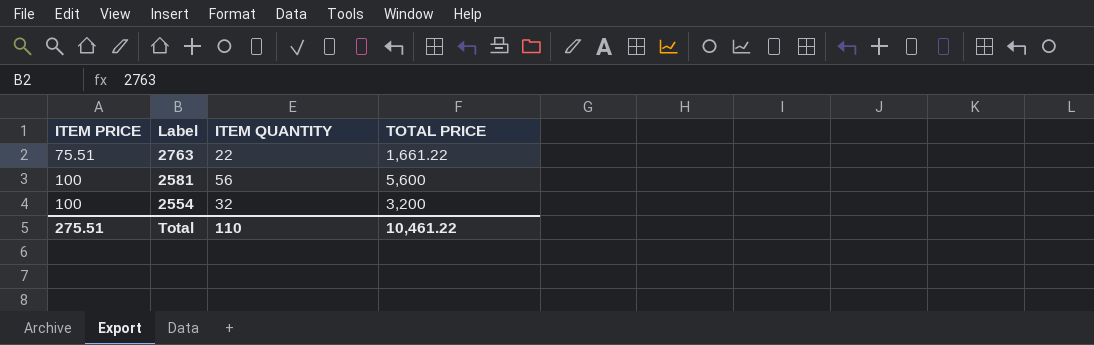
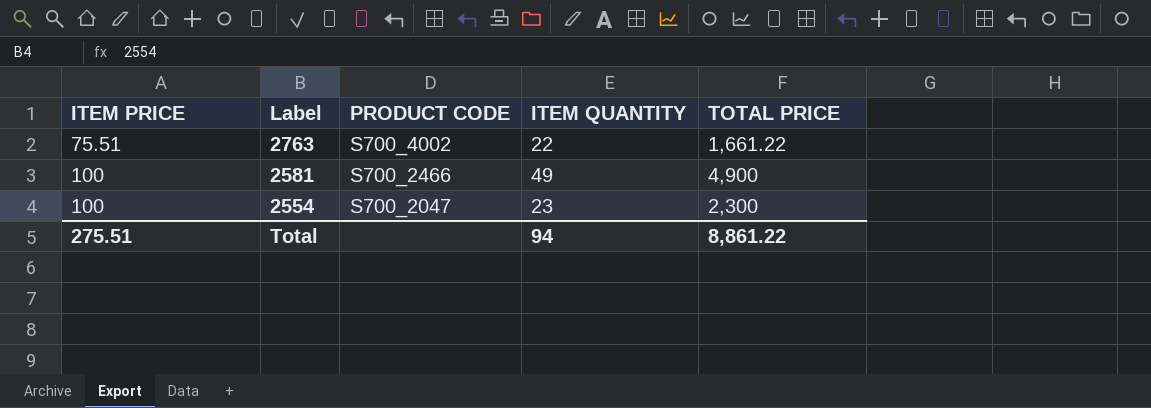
column PRODUCT CODE | position: none -> 3
2581 | ITEM QUANTITY: 56 -> 49
2581 | TOTAL PRICE: 5,600 -> 4,900
2554 | ITEM QUANTITY: 32 -> 23
2554 | TOTAL PRICE: 3,200 -> 2,300
Total | ITEM QUANTITY: 110 -> 94
Total | TOTAL PRICE: 10,461.22 -> 8,861.22

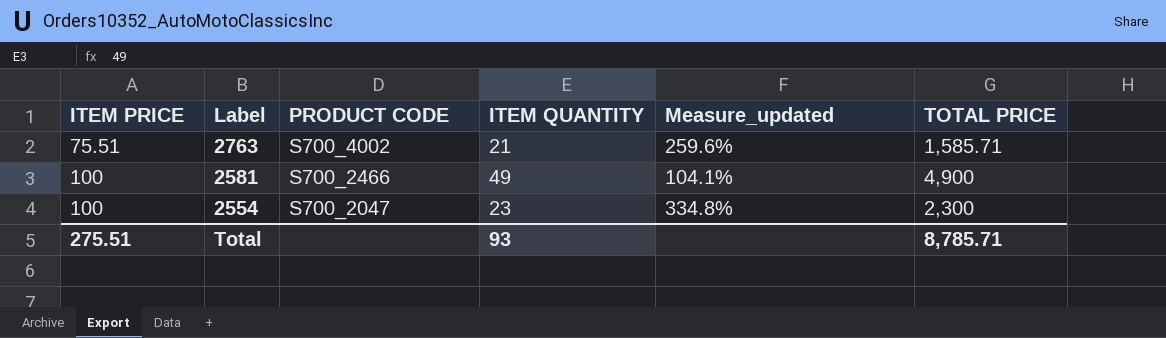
column Measure_updated | formula: none -> ([ITEM PRICE] - [ITEM QUANTITY]) / [ITEM QUANTITY]
2763 | ITEM QUANTITY: 22 -> 21
2763 | TOTAL PRICE: 1,661.22 -> 1,585.71
Total | ITEM QUANTITY: 94 -> 93
Total | TOTAL PRICE: 8,861.22 -> 8,785.71

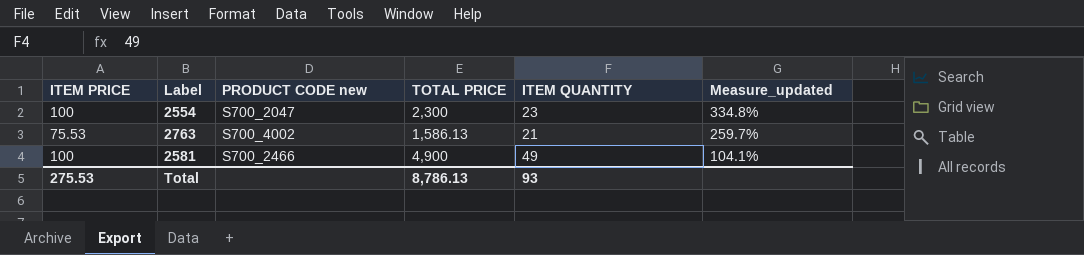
row order: ITEM PRICE ascending -> Measure_updated descending
column name: PRODUCT CODE -> PRODUCT CODE new
column TOTAL PRICE | position: 6 -> 4
2763 | ITEM PRICE: 75.51 -> 75.53
2763 | TOTAL PRICE: 1,585.71 -> 1,586.13
2763 | Measure_updated: 259.6% -> 259.7%
Total | ITEM PRICE: 275.51 -> 275.53
Total | TOTAL PRICE: 8,785.71 -> 8,786.13

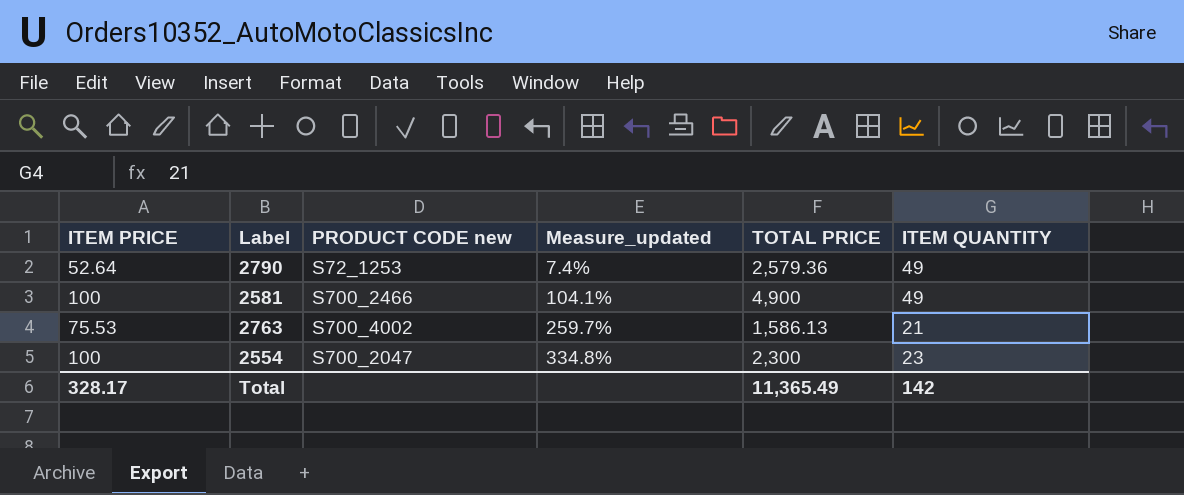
row order: Measure_updated descending -> Measure_updated ascending
column Measure_updated | position: 6 -> 4
row 2790: none -> 52.64 | S72_1253 | 7.4% | 2,579.36 | 49
Total | ITEM PRICE: 275.53 -> 328.17
Total | TOTAL PRICE: 8,786.13 -> 11,365.49
Total | ITEM QUANTITY: 93 -> 142

